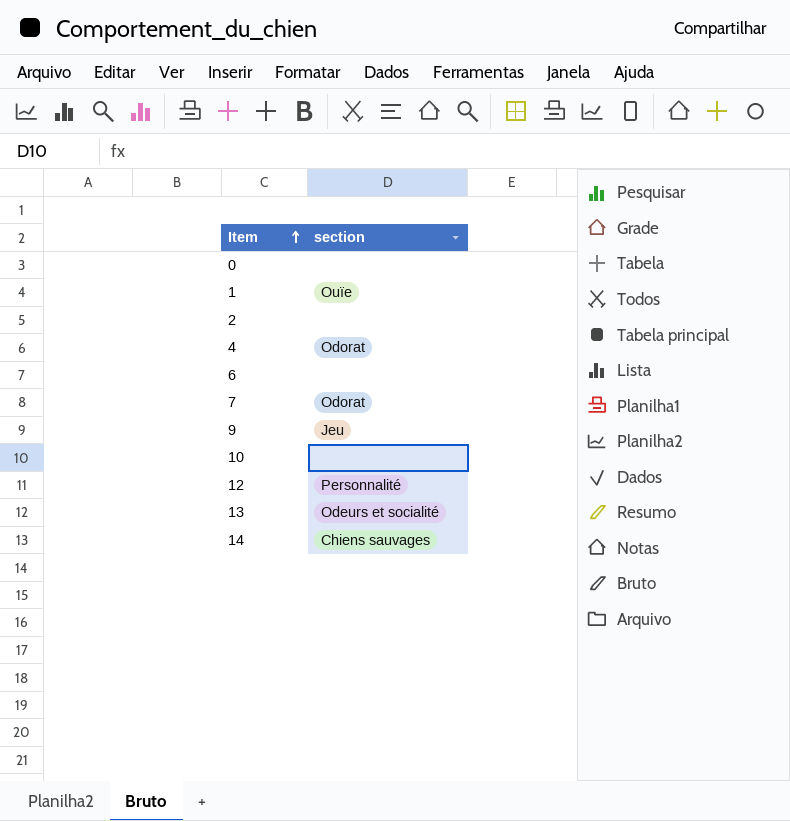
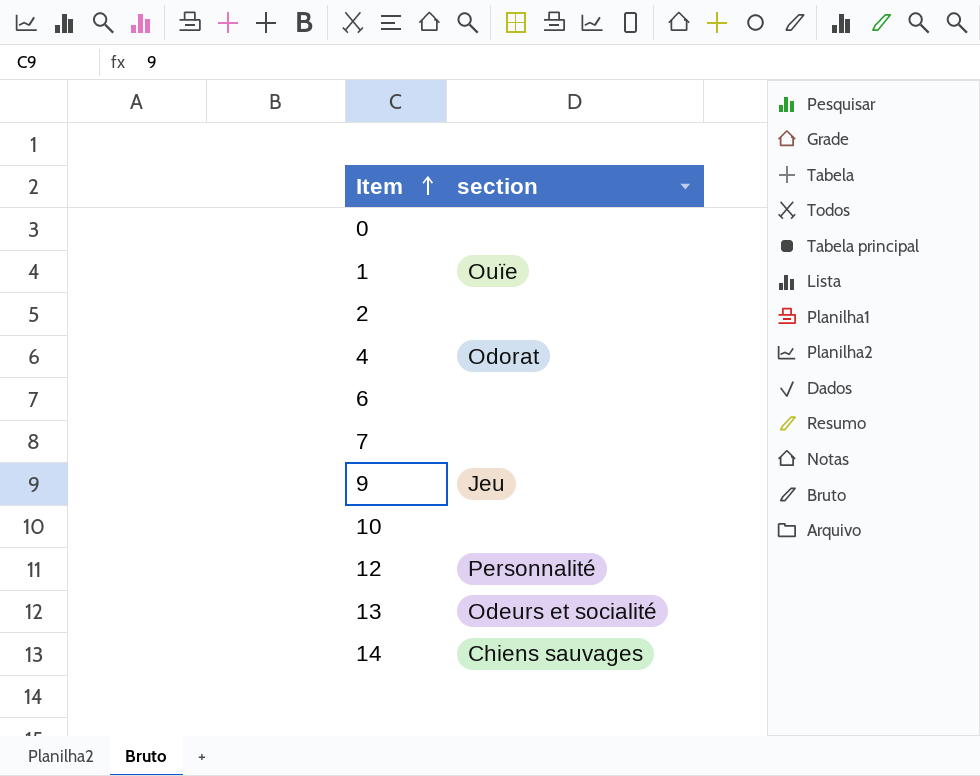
7 | section: Odorat -> none

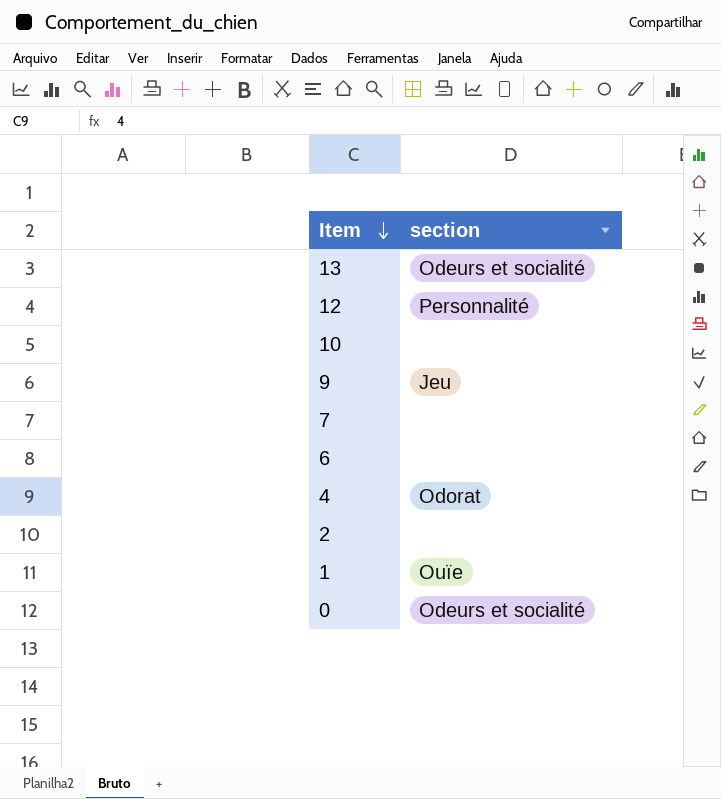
row order: Item ascending -> Item descending
row 14: Chiens sauvages -> none
0 | section: none -> Odeurs et socialité

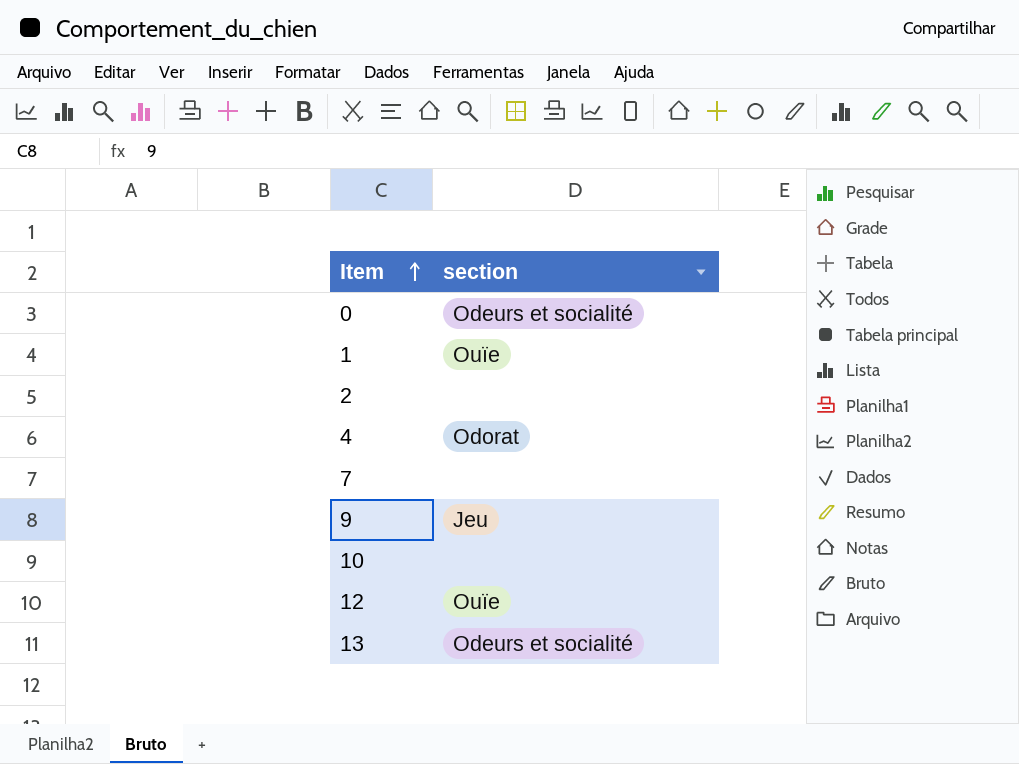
row order: Item descending -> Item ascending
row 6: none -> none
12 | section: Personnalité -> Ouïe

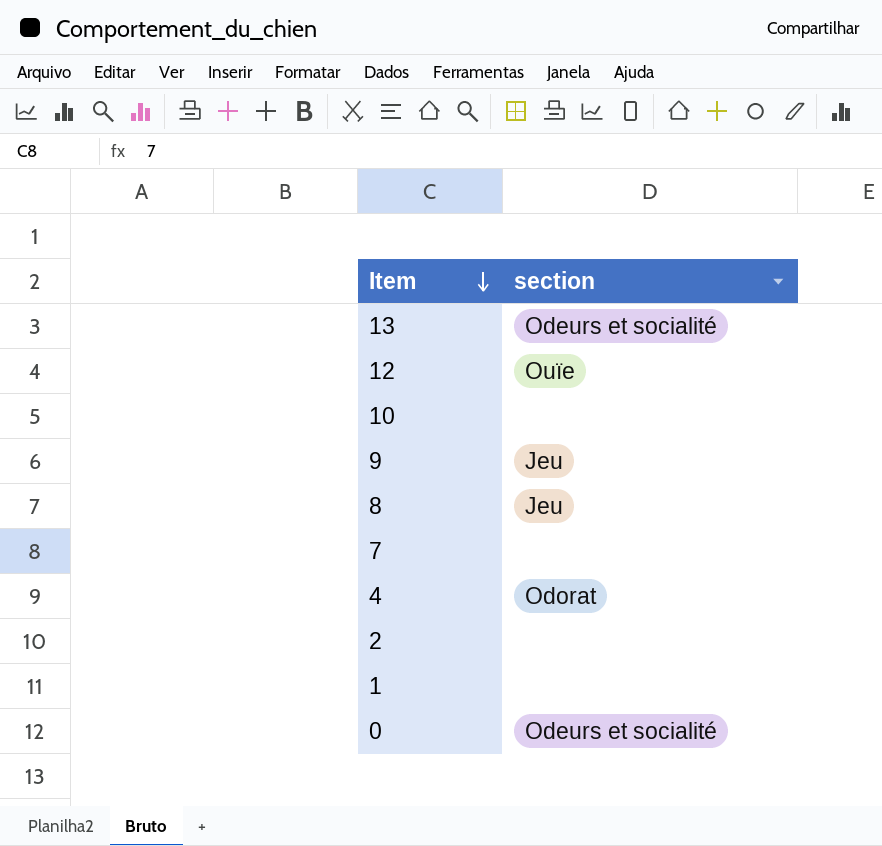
row order: Item ascending -> Item descending
row 8: none -> Jeu
1 | section: Ouïe -> none

